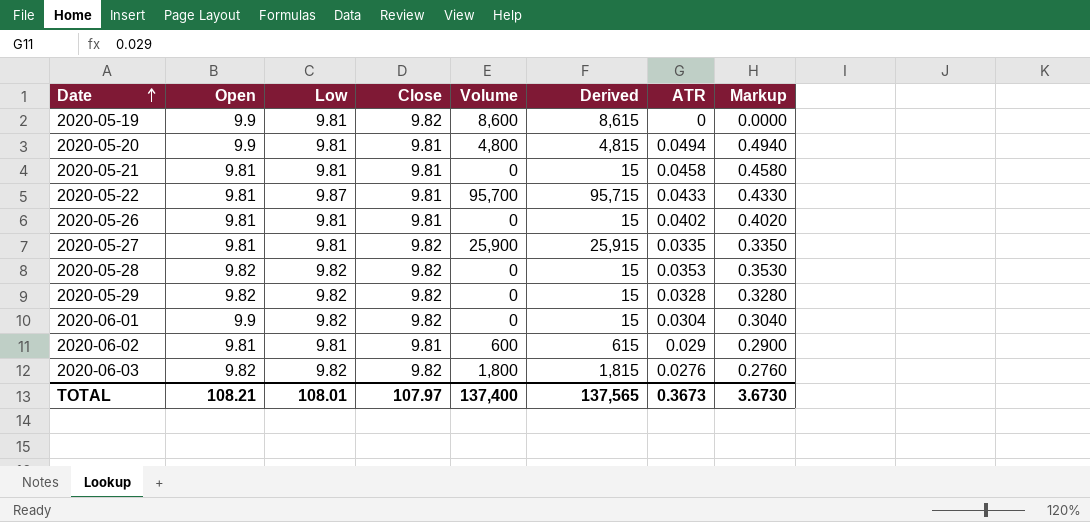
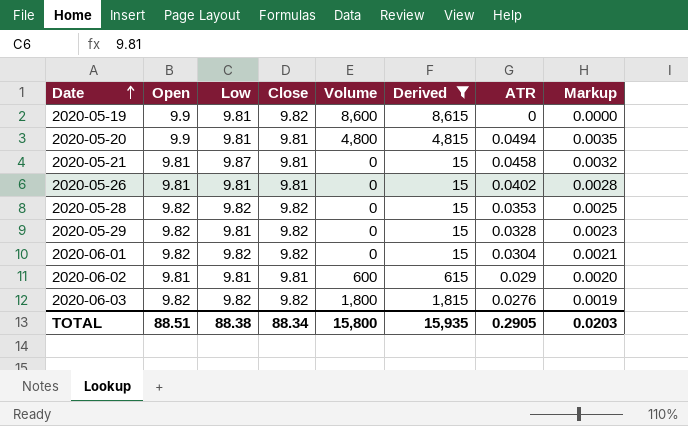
filter: none -> Derived <= 8,615
column Markup | formula: [ATR] * 10 -> [ATR] * 0.07
2020-05-21 | Low: 9.81 -> 9.87
2020-05-29 | Low: 9.82 -> 9.81
2020-06-01 | Open: 9.9 -> 9.82
TOTAL | Open: 108.21 -> 88.51
TOTAL | Low: 108.01 -> 88.38
TOTAL | Close: 107.97 -> 88.34
TOTAL | Volume: 137,400 -> 15,800
TOTAL | Derived: 137,565 -> 15,935
TOTAL | ATR: 0.3673 -> 0.2905
TOTAL | Markup: 3.6730 -> 0.0203

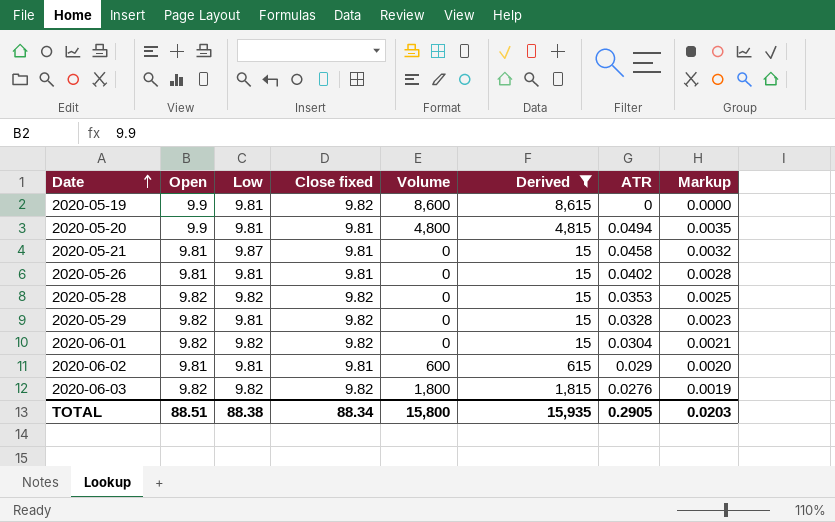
column name: Close -> Close fixed

